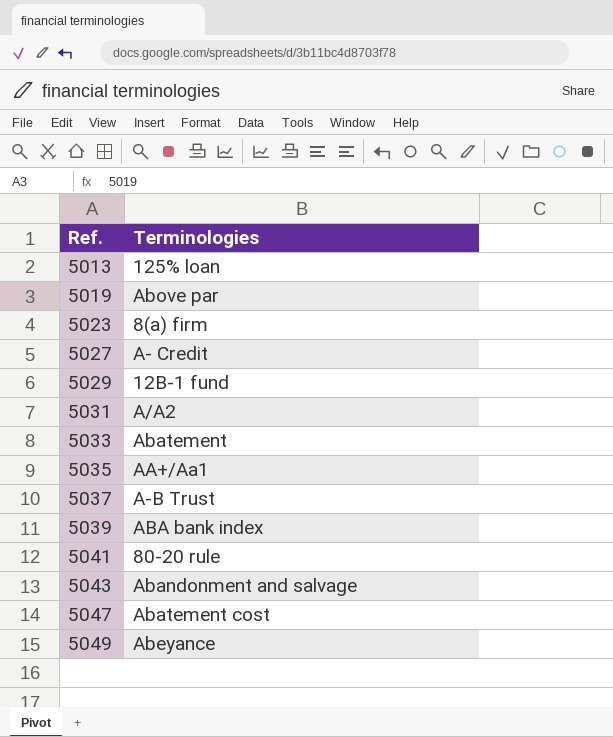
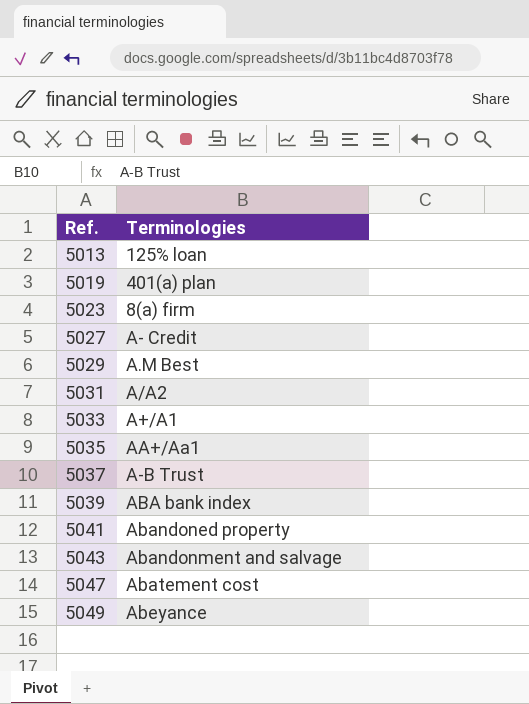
5019 | Terminologies: Above par -> 401(a) plan
5029 | Terminologies: 12B-1 fund -> A.M Best
5033 | Terminologies: Abatement -> A+/A1
5041 | Terminologies: 80-20 rule -> Abandoned property

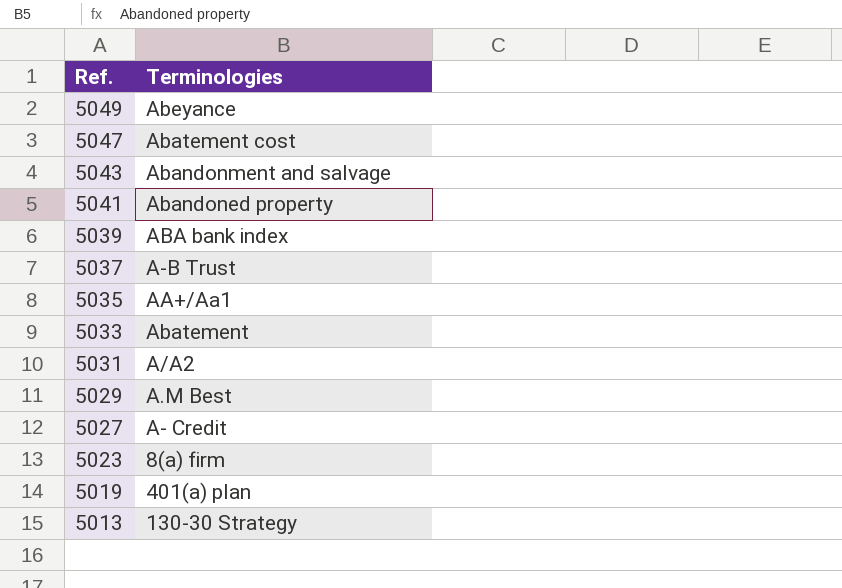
row order: Ref. ascending -> Ref. descending
5033 | Terminologies: A+/A1 -> Abatement
5013 | Terminologies: 125% loan -> 130-30 Strategy

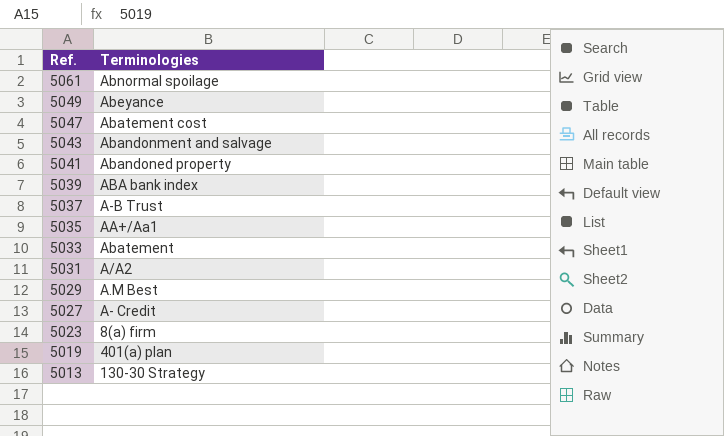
row 5061: none -> Abnormal spoilage

